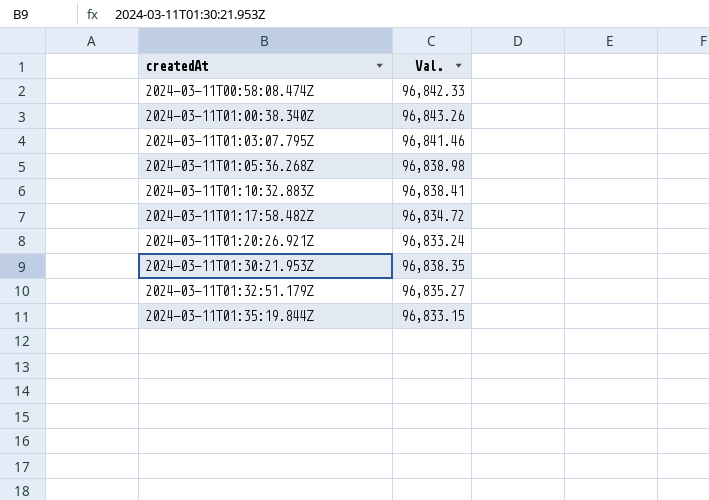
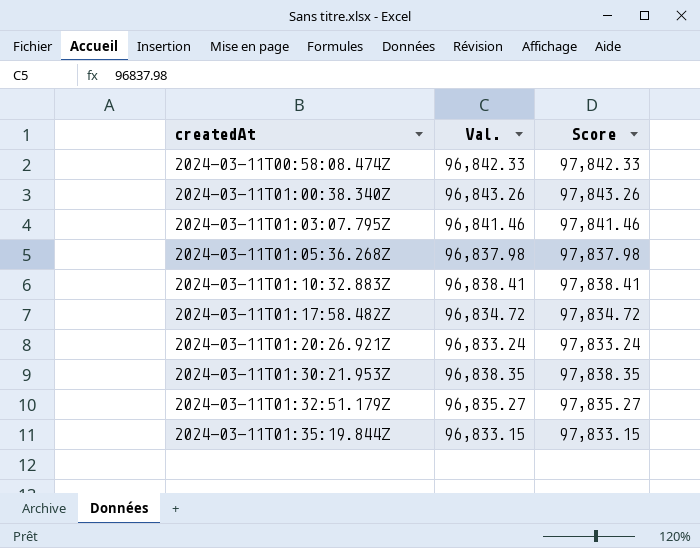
column Score | formula: none -> [Val.] + 1000
2024-03-11T01:05:36.268Z | Val.: 96,838.98 -> 96,837.98

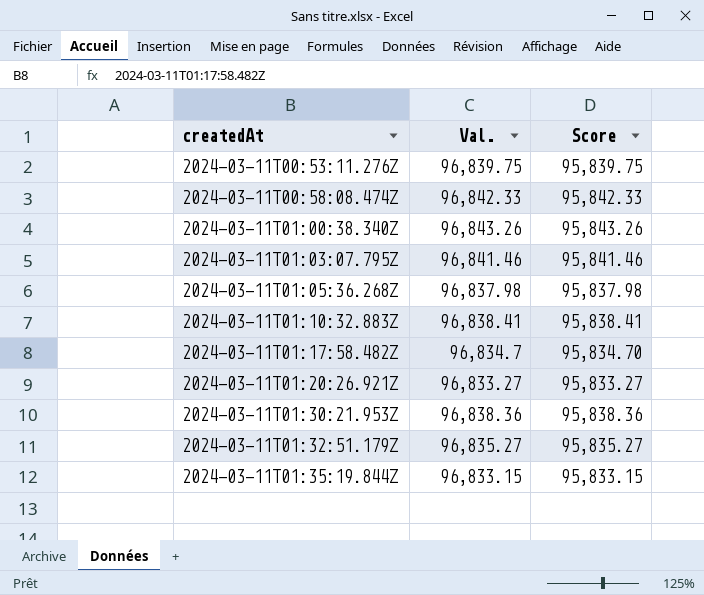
column Score | formula: [Val.] + 1000 -> [Val.] - 1000
row 2024-03-11T00:53:11.276Z: none -> 96,839.75 | 95,839.75
2024-03-11T01:17:58.482Z | Val.: 96,834.72 -> 96,834.7
2024-03-11T01:20:26.921Z | Val.: 96,833.24 -> 96,833.27
2024-03-11T01:30:21.953Z | Val.: 96,838.35 -> 96,838.36

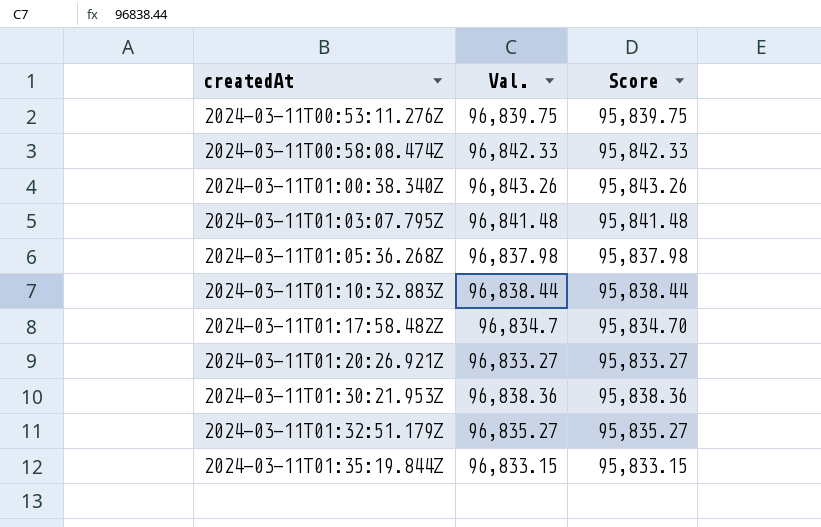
2024-03-11T01:03:07.795Z | Val.: 96,841.46 -> 96,841.48
2024-03-11T01:03:07.795Z | Score: 95,841.46 -> 95,841.48
2024-03-11T01:10:32.883Z | Val.: 96,838.41 -> 96,838.44
2024-03-11T01:10:32.883Z | Score: 95,838.41 -> 95,838.44

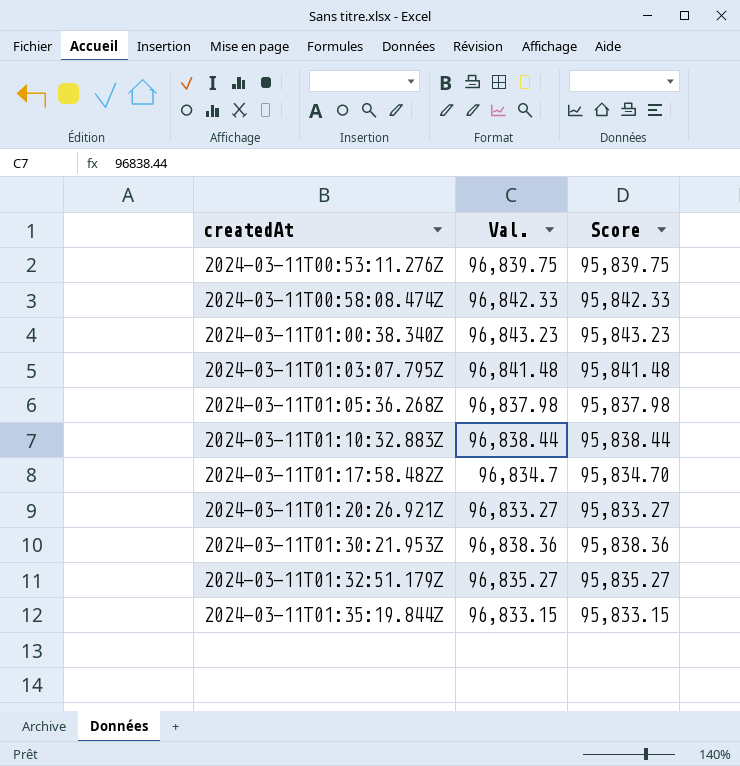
2024-03-11T01:00:38.340Z | Val.: 96,843.26 -> 96,843.23
2024-03-11T01:00:38.340Z | Score: 95,843.26 -> 95,843.23

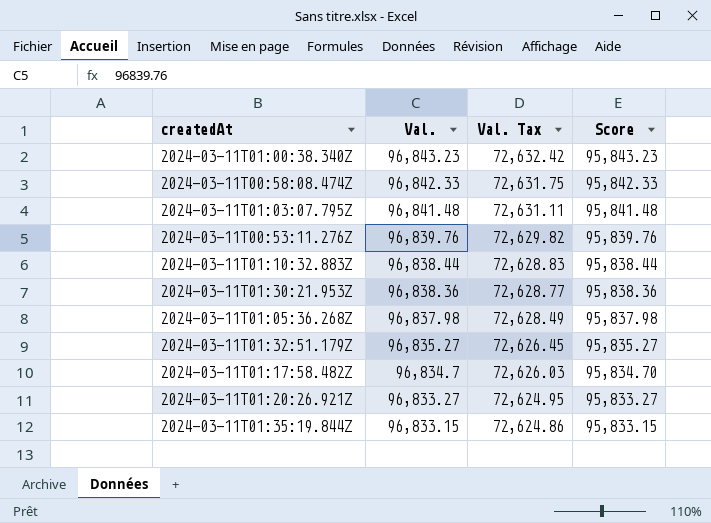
row order: createdAt ascending -> Val. descending
column Val. Tax | formula: none -> [Val.] * 0.75
2024-03-11T00:53:11.276Z | Val.: 96,839.75 -> 96,839.76
2024-03-11T00:53:11.276Z | Score: 95,839.75 -> 95,839.76

